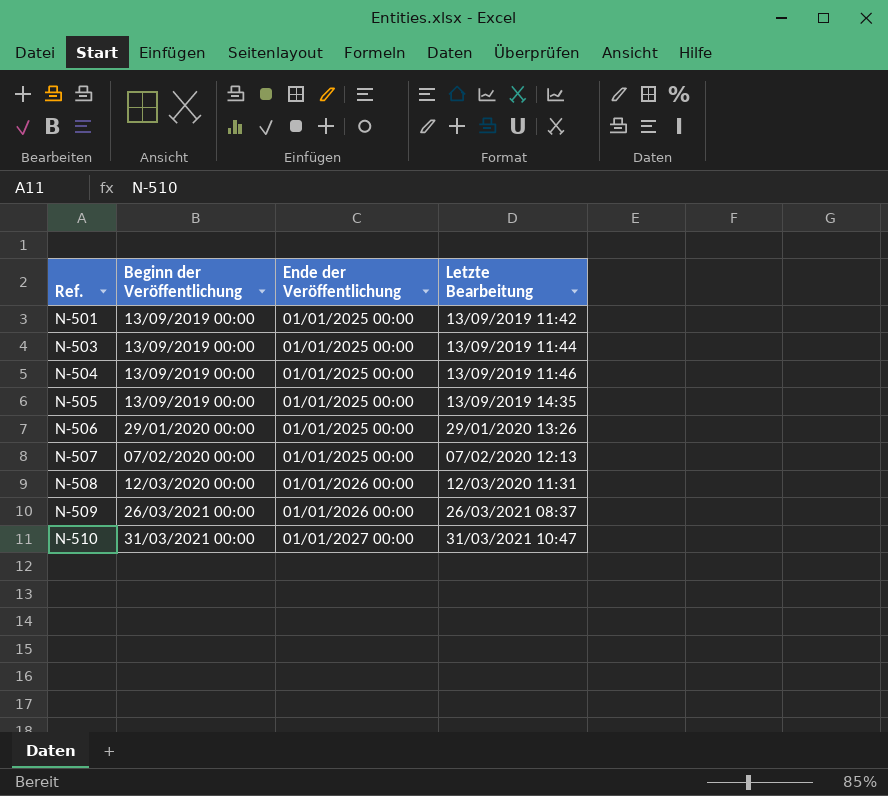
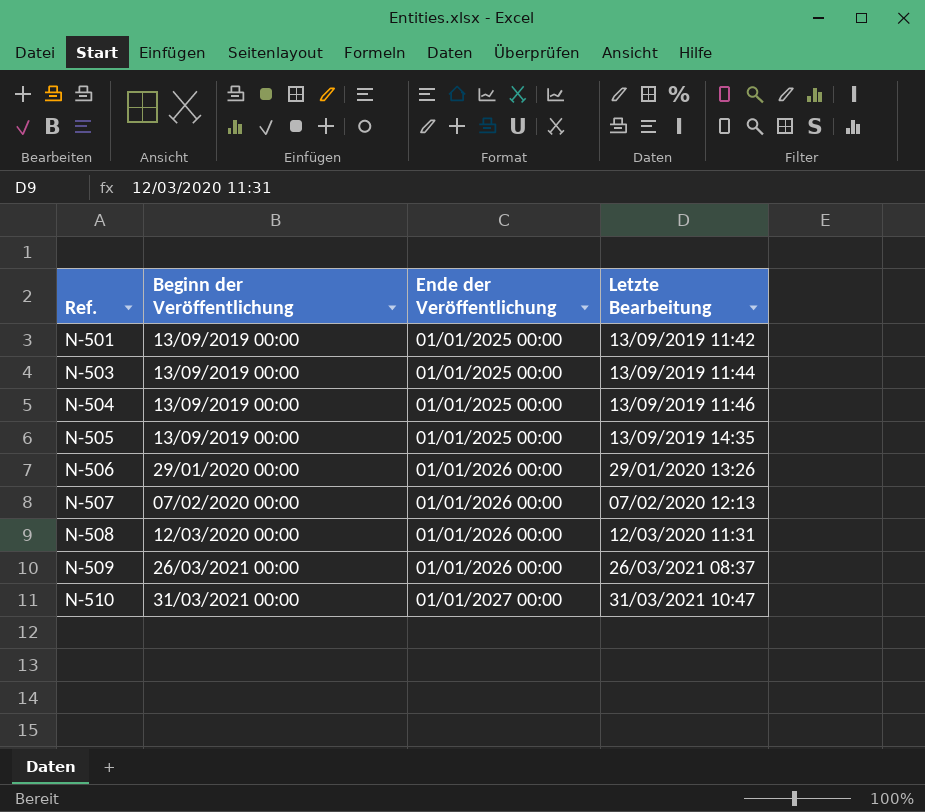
N-506 | Ende der Veröffentlichung: 01/01/2025 00:00 -> 01/01/2026 00:00
N-507 | Ende der Veröffentlichung: 01/01/2025 00:00 -> 01/01/2026 00:00

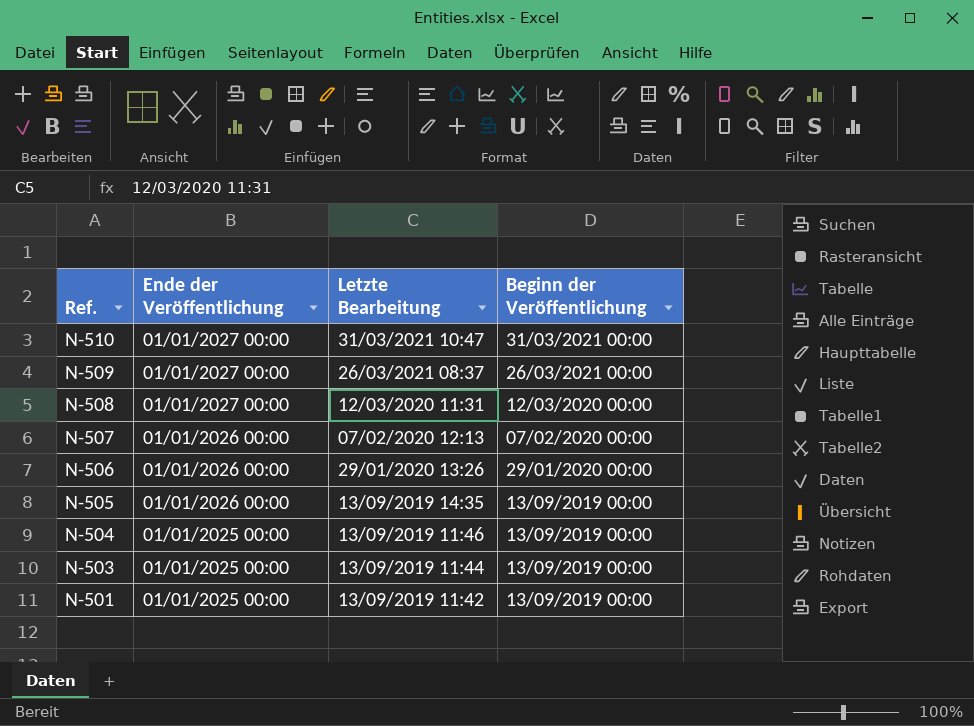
row order: Ref. ascending -> Ref. descending
column Beginn der Veröffentlichung | position: 2 -> 4
N-509 | Ende der Veröffentlichung: 01/01/2026 00:00 -> 01/01/2027 00:00
N-508 | Ende der Veröffentlichung: 01/01/2026 00:00 -> 01/01/2027 00:00
N-505 | Ende der Veröffentlichung: 01/01/2025 00:00 -> 01/01/2026 00:00

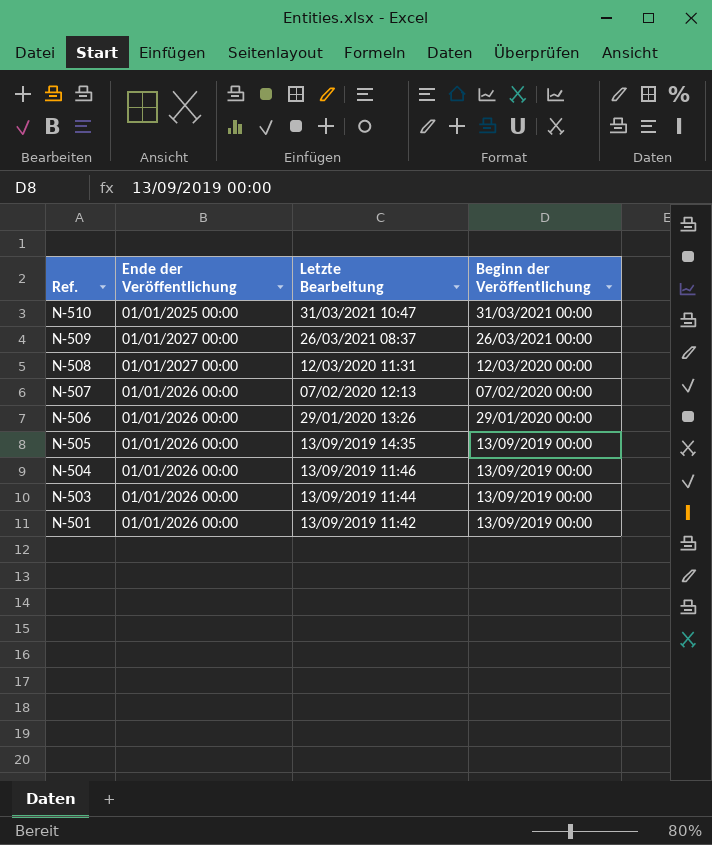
N-510 | Ende der Veröffentlichung: 01/01/2027 00:00 -> 01/01/2025 00:00
N-504 | Ende der Veröffentlichung: 01/01/2025 00:00 -> 01/01/2026 00:00
N-503 | Ende der Veröffentlichung: 01/01/2025 00:00 -> 01/01/2026 00:00
N-501 | Ende der Veröffentlichung: 01/01/2025 00:00 -> 01/01/2026 00:00

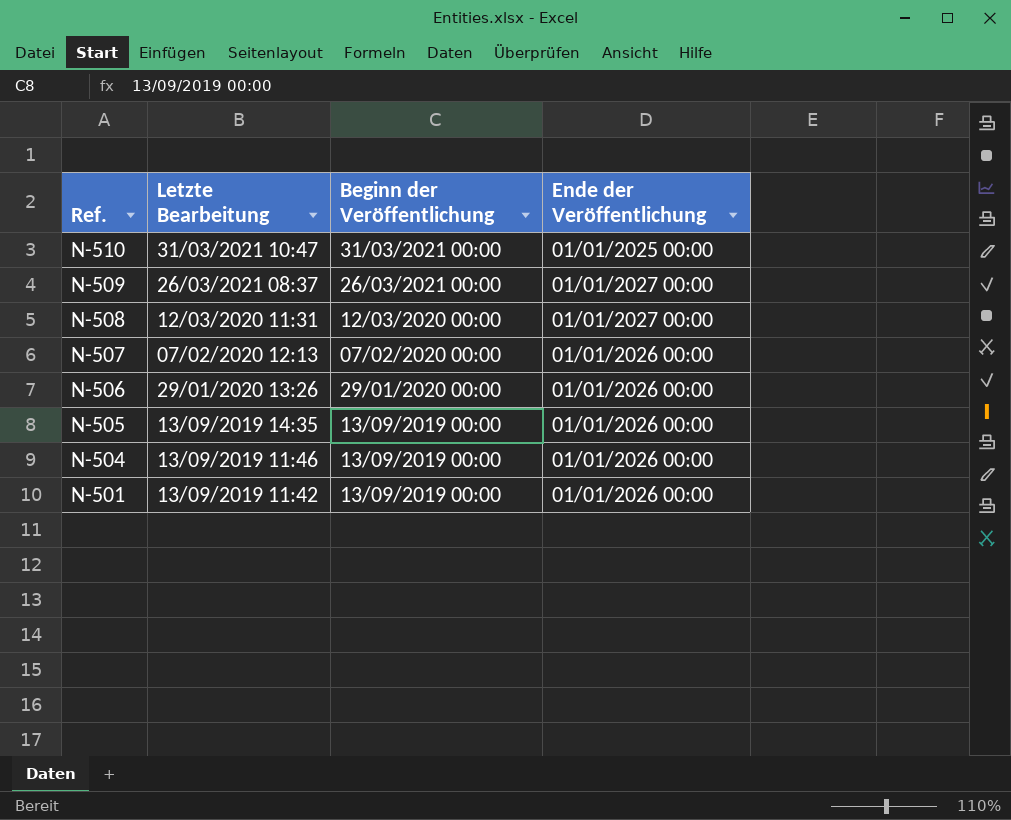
column Ende der Veröffentlichung | position: 2 -> 4
row N-503: 01/01/2026 00:00 | 13/09/2019 11:44 | 13/09/2019 00:00 -> none

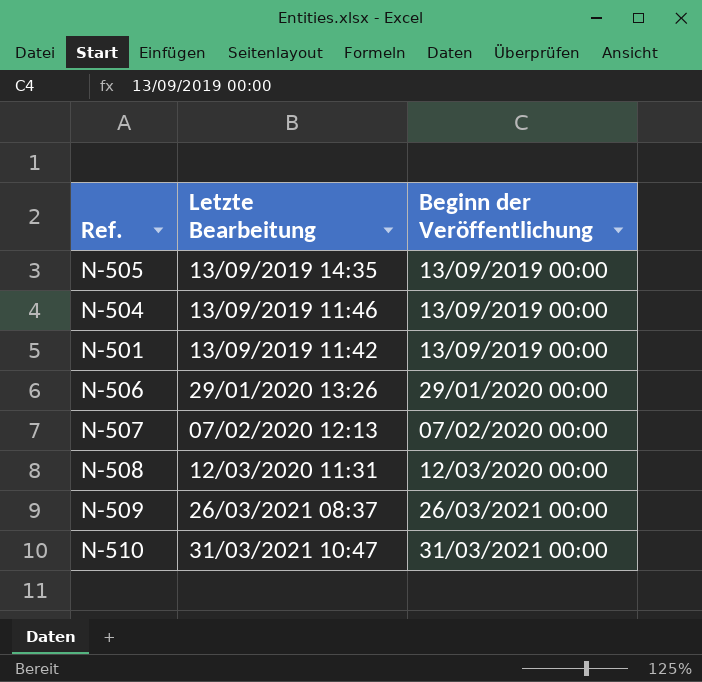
row order: Ref. descending -> Beginn der Veröffentlichung ascending
column Ende der Veröffentlichung | position: 4 -> none

